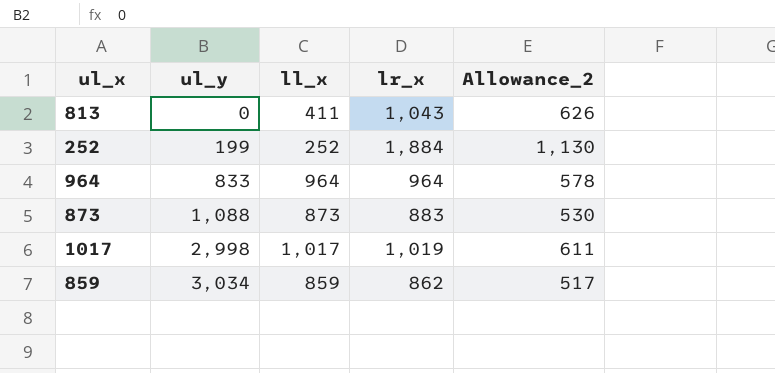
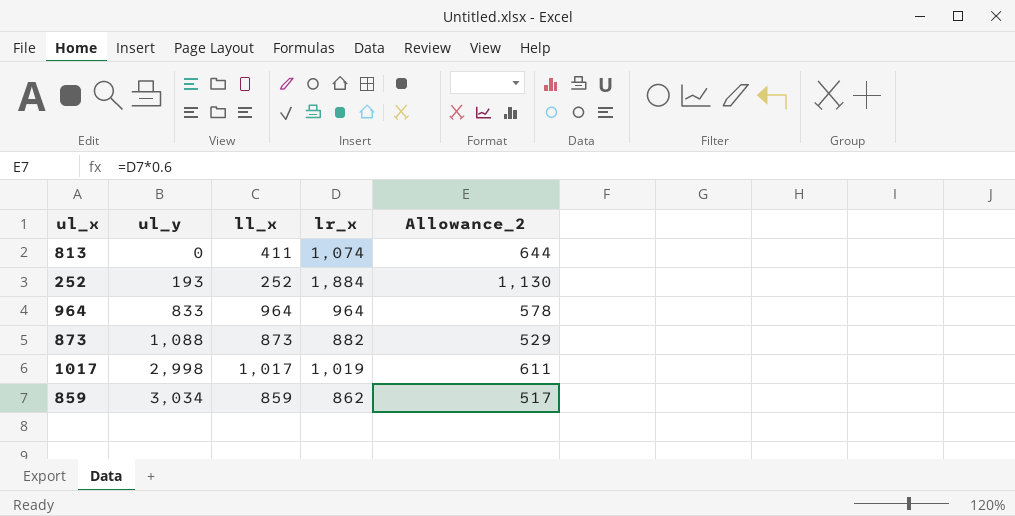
813 | lr_x: 1,043 -> 1,074
813 | Allowance_2: 626 -> 644
252 | ul_y: 199 -> 193
873 | lr_x: 883 -> 882
873 | Allowance_2: 530 -> 529

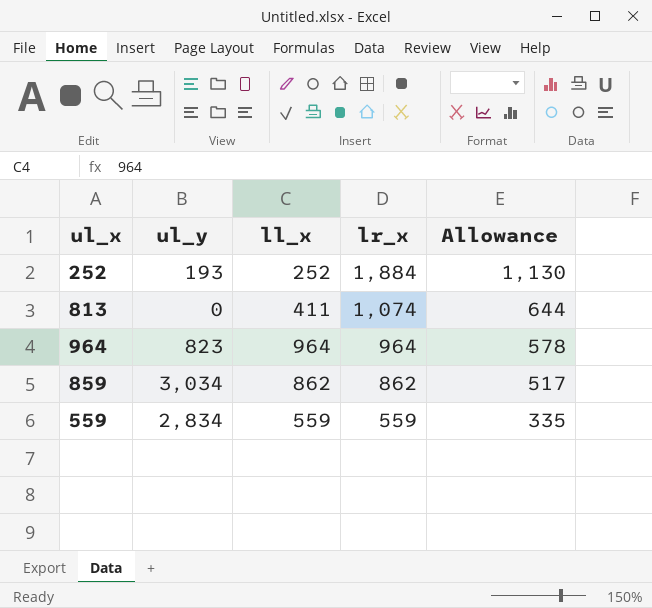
row order: ul_y ascending -> lr_x descending
column name: Allowance_2 -> Allowance
row 873: 1,088 | 873 | 882 | 529 -> none
row 1017: 2,998 | 1,017 | 1,019 | 611 -> none
964 | ul_y: 833 -> 823
859 | ll_x: 859 -> 862
row 559: none -> 2,834 | 559 | 559 | 335

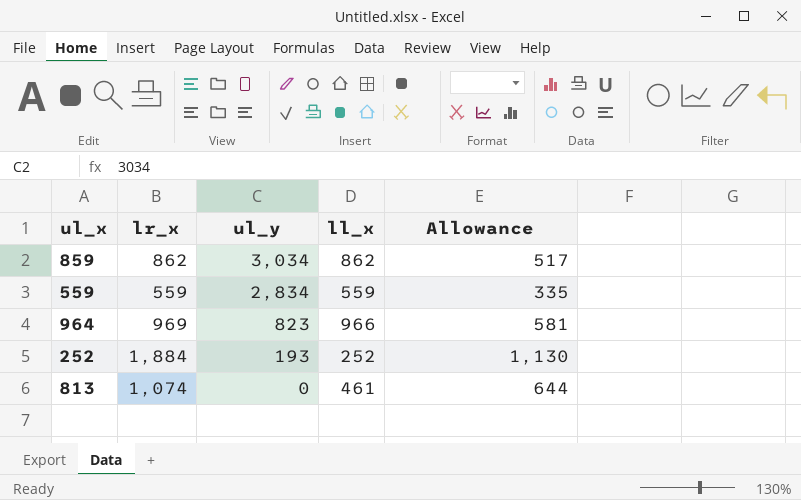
row order: lr_x descending -> ul_y descending
column lr_x | position: 4 -> 2
964 | lr_x: 964 -> 969
964 | ll_x: 964 -> 966
964 | Allowance: 578 -> 581
813 | ll_x: 411 -> 461

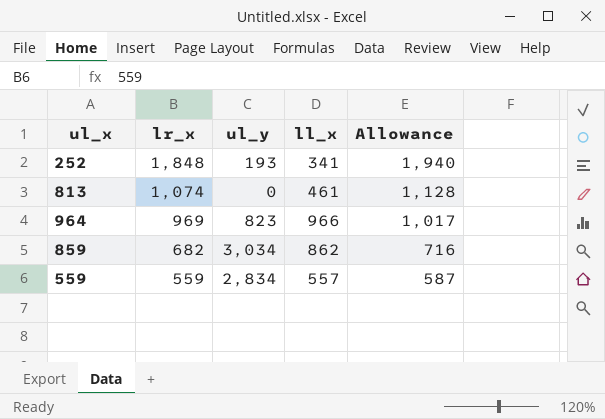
row order: ul_y descending -> lr_x descending
column Allowance | formula: [lr_x] * 0.6 -> [lr_x] * 1.05
252 | lr_x: 1,884 -> 1,848
252 | ll_x: 252 -> 341
859 | lr_x: 862 -> 682
559 | ll_x: 559 -> 557

